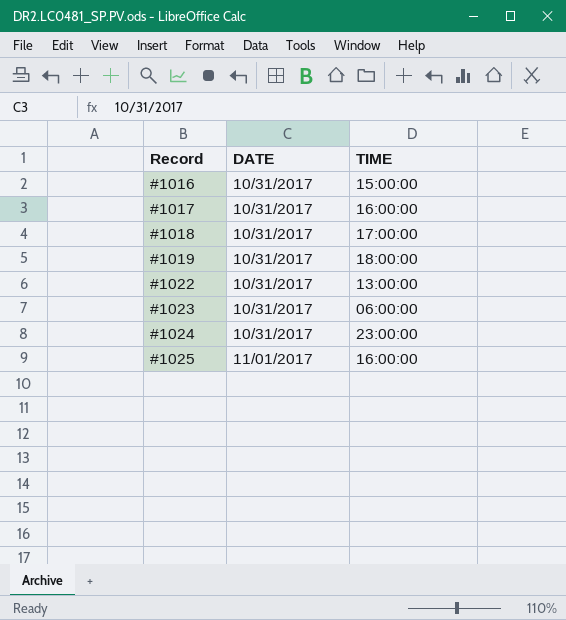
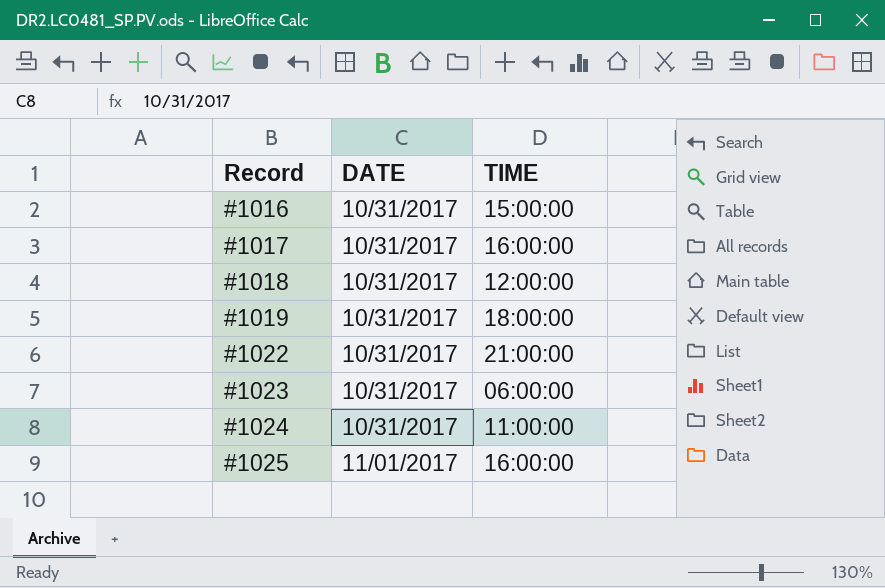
#1018 | TIME: 17:00:00 -> 12:00:00
#1022 | TIME: 13:00:00 -> 21:00:00
#1024 | TIME: 23:00:00 -> 11:00:00

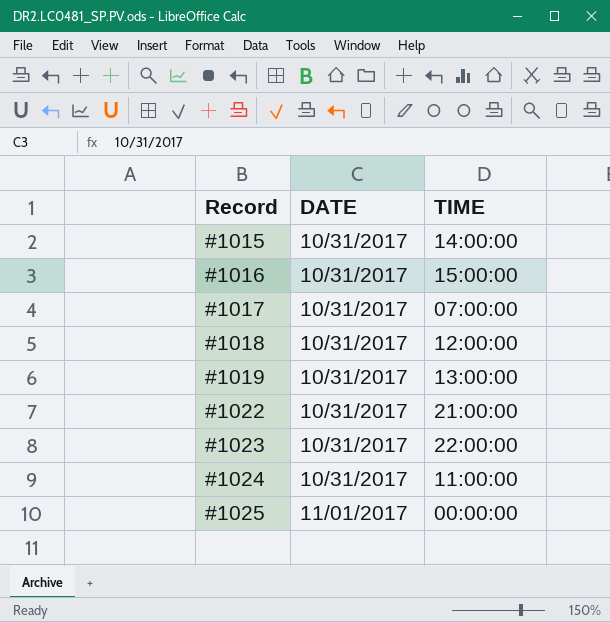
row #1015: none -> 10/31/2017 | 14:00:00
#1017 | TIME: 16:00:00 -> 07:00:00
#1019 | TIME: 18:00:00 -> 13:00:00
#1023 | TIME: 06:00:00 -> 22:00:00
#1025 | TIME: 16:00:00 -> 00:00:00

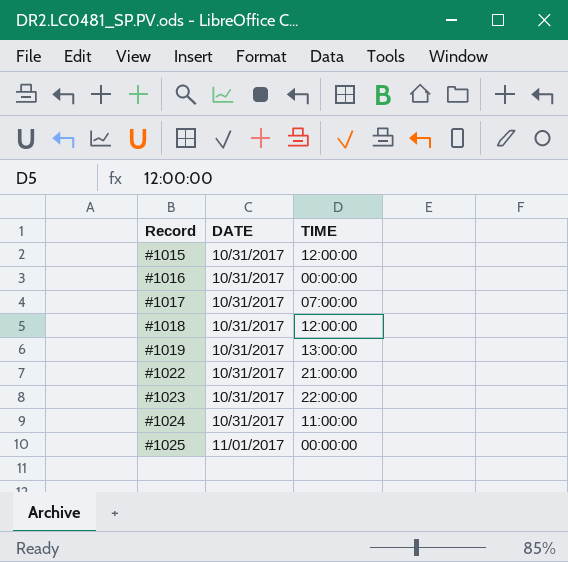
#1015 | TIME: 14:00:00 -> 12:00:00
#1016 | TIME: 15:00:00 -> 00:00:00

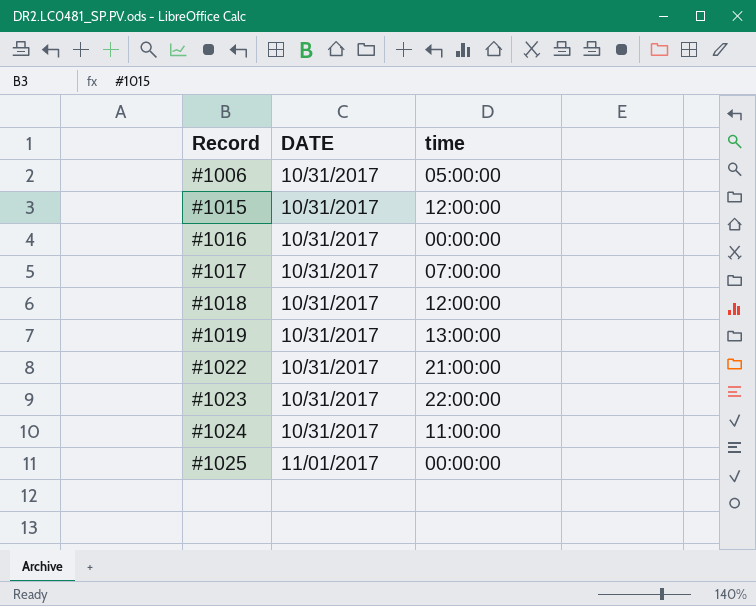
column name: TIME -> time
row #1006: none -> 10/31/2017 | 05:00:00

